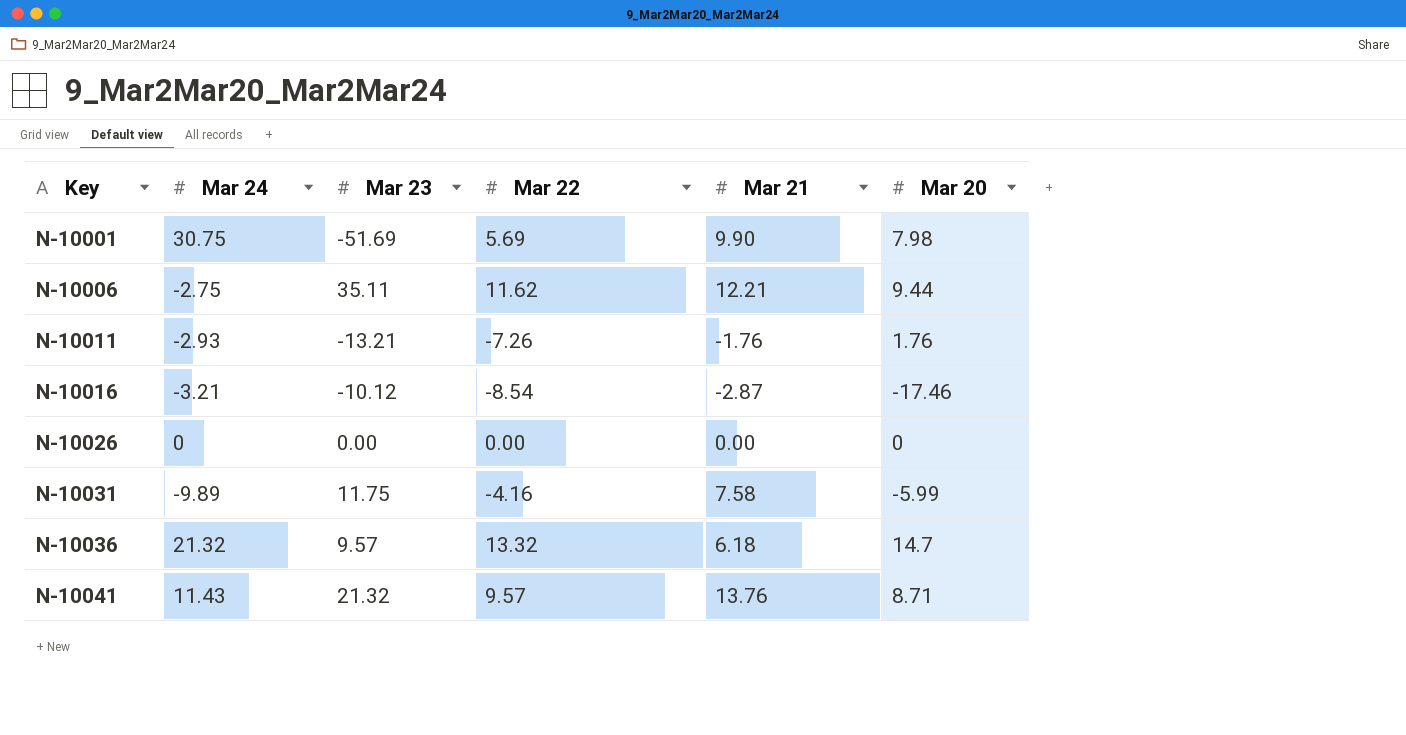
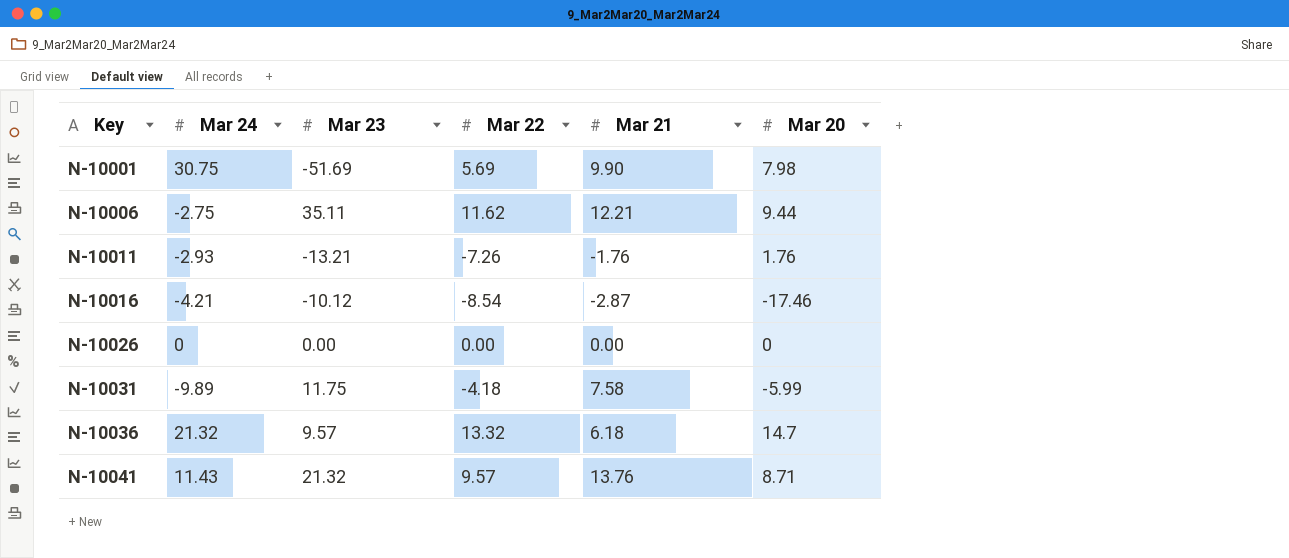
N-10016 | Mar 24: -3.21 -> -4.21
N-10031 | Mar 22: -4.16 -> -4.18

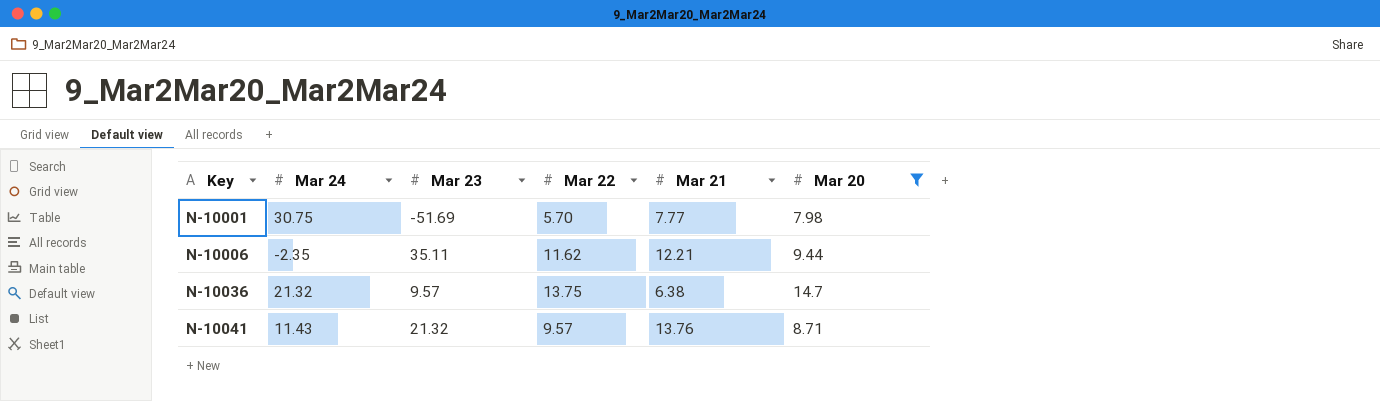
filter: none -> Mar 20 >= 7.98
N-10001 | Mar 22: 5.69 -> 5.70
N-10001 | Mar 21: 9.90 -> 7.77
N-10006 | Mar 24: -2.75 -> -2.35
N-10036 | Mar 22: 13.32 -> 13.75
N-10036 | Mar 21: 6.18 -> 6.38

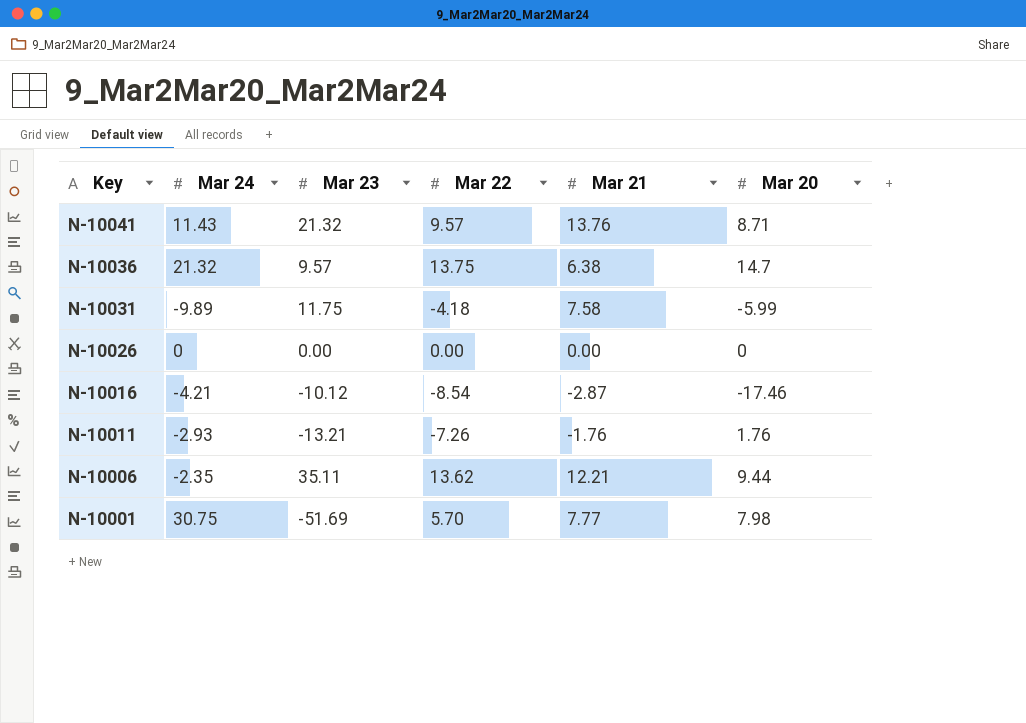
filter: Mar 20 >= 7.98 -> none
row order: Key ascending -> Key descending
N-10006 | Mar 22: 11.62 -> 13.62

